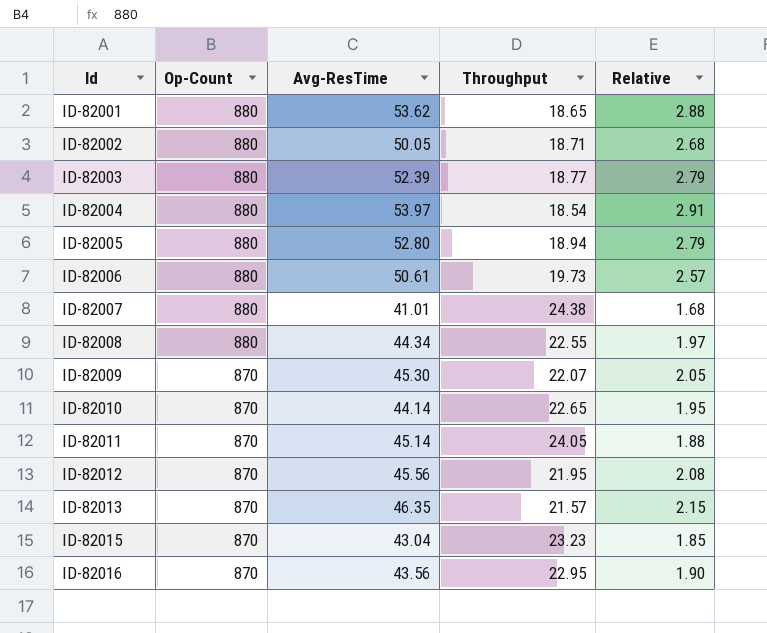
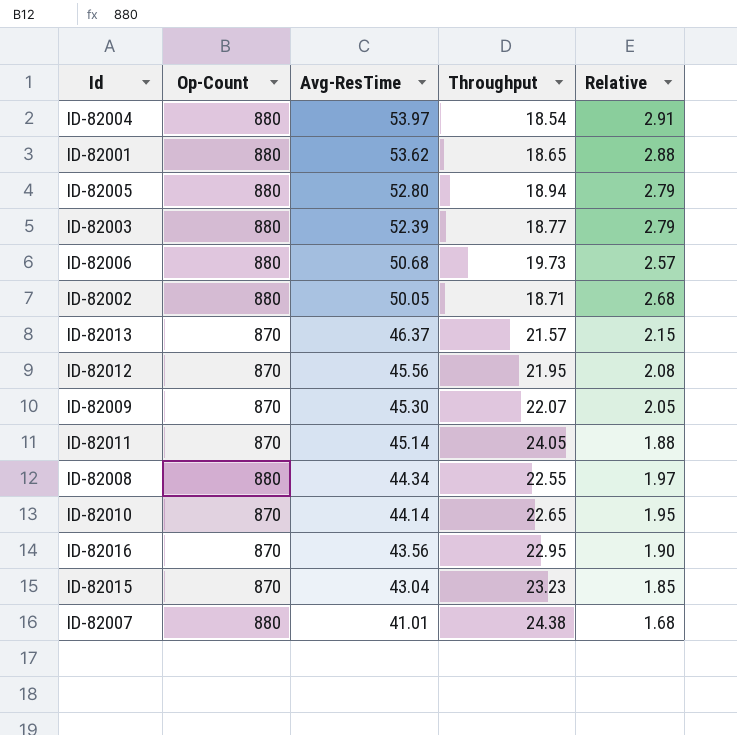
row order: Id ascending -> Avg-ResTime descending
ID-82006 | Avg-ResTime: 50.61 -> 50.68
ID-82013 | Avg-ResTime: 46.35 -> 46.37

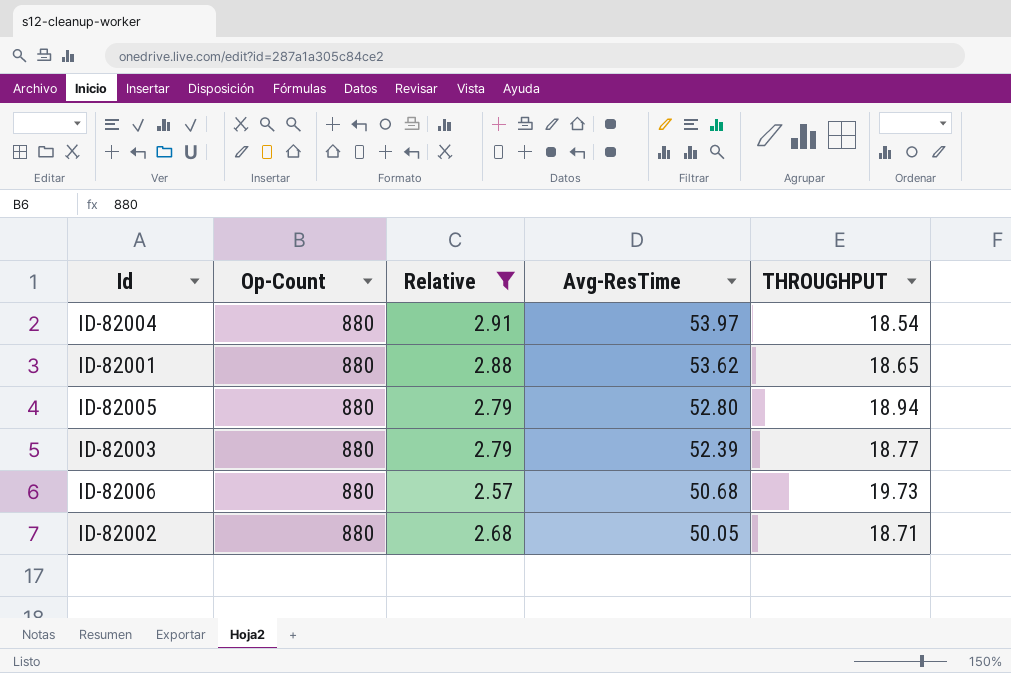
filter: none -> Relative >= 2.57
column Relative | position: 5 -> 3
column name: Throughput -> THROUGHPUT

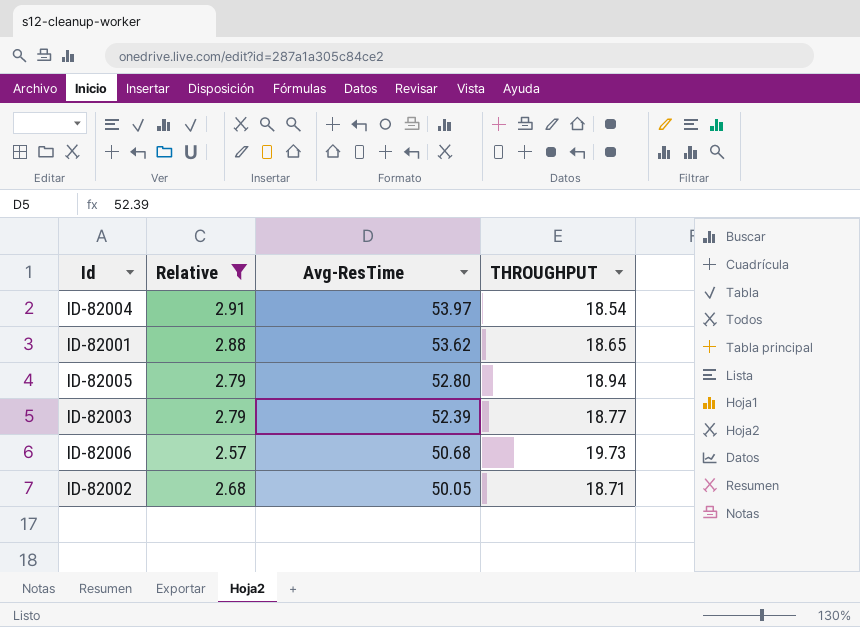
column Op-Count | position: 2 -> none

